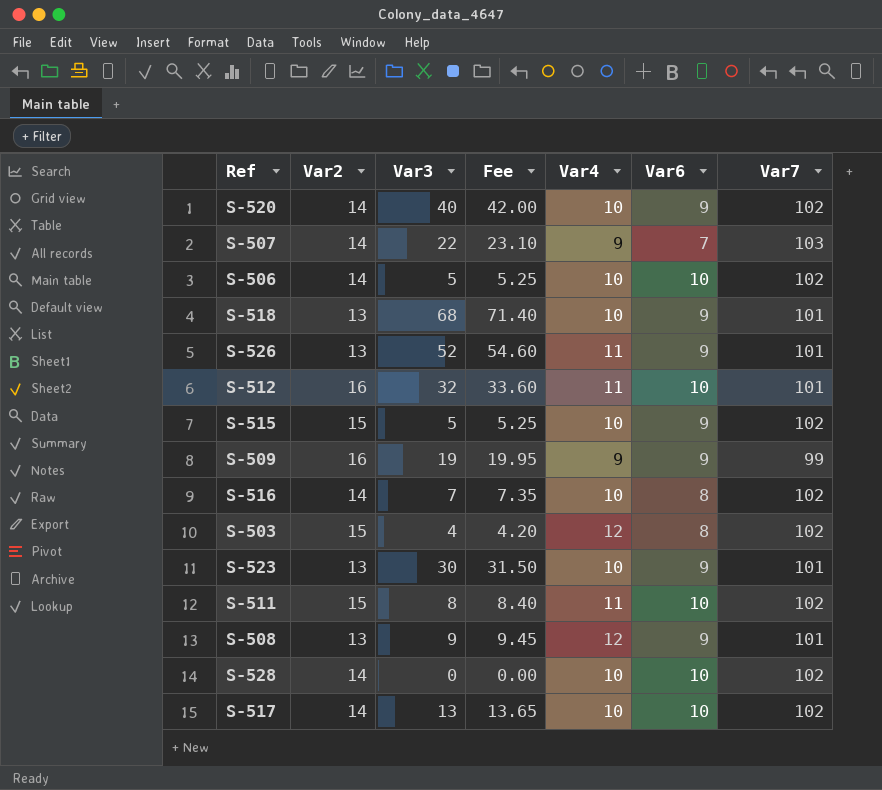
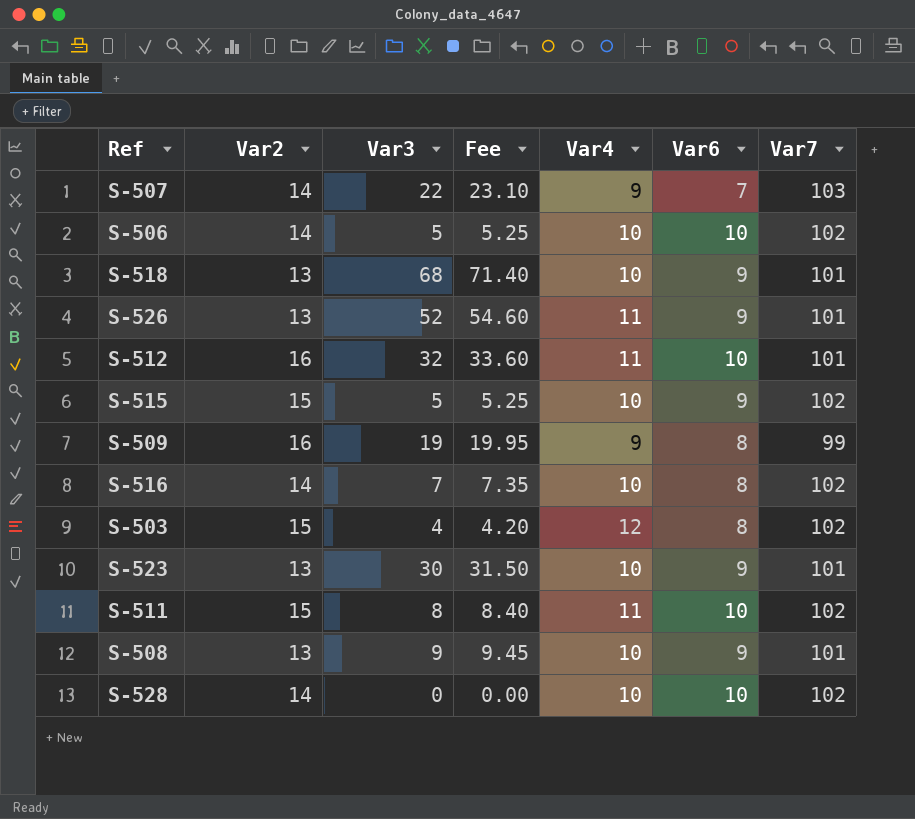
row S-520: 14 | 40 | 42.00 | 10 | 9 | 102 -> none
row S-517: 14 | 13 | 13.65 | 10 | 10 | 102 -> none
S-509 | Var6: 9 -> 8
S-508 | Var4: 12 -> 10

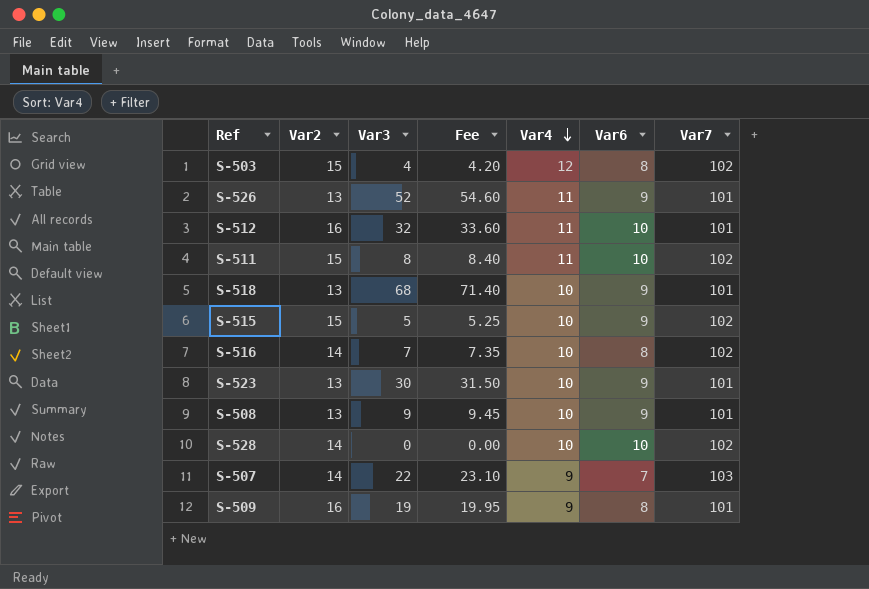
row order: none -> Var4 descending
row S-506: 14 | 5 | 5.25 | 10 | 10 | 102 -> none
S-509 | Var7: 99 -> 101

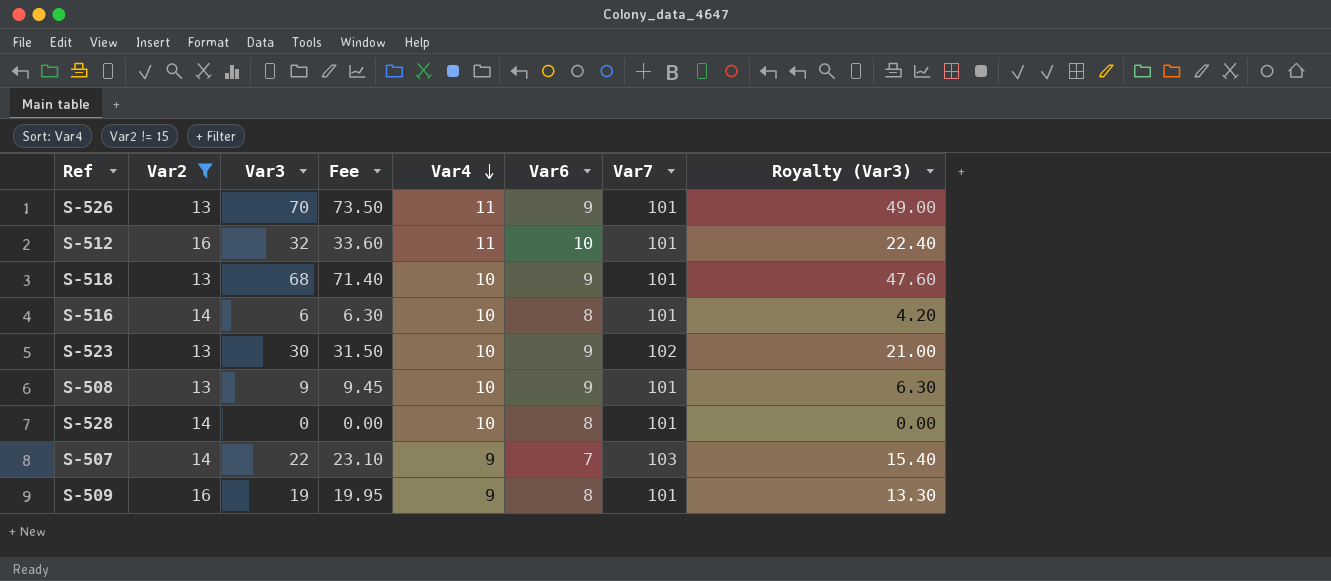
filter: none -> Var2 != 15
column Royalty (Var3) | formula: none -> [Var3] * 0.7
S-526 | Var3: 52 -> 70
S-526 | Fee: 54.60 -> 73.50
S-516 | Var3: 7 -> 6
S-516 | Fee: 7.35 -> 6.30
S-516 | Var7: 102 -> 101
S-523 | Var7: 101 -> 102
S-528 | Var6: 10 -> 8
S-528 | Var7: 102 -> 101

